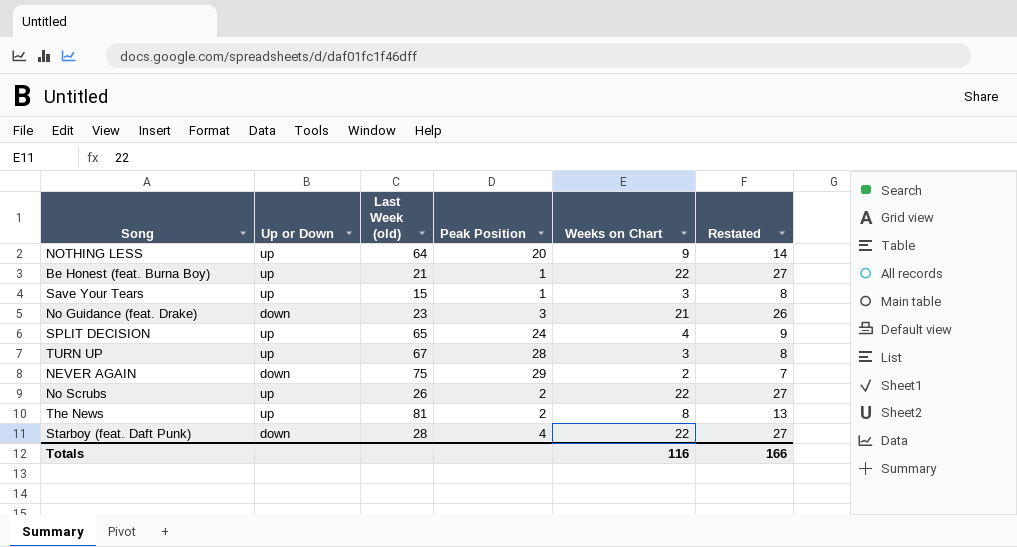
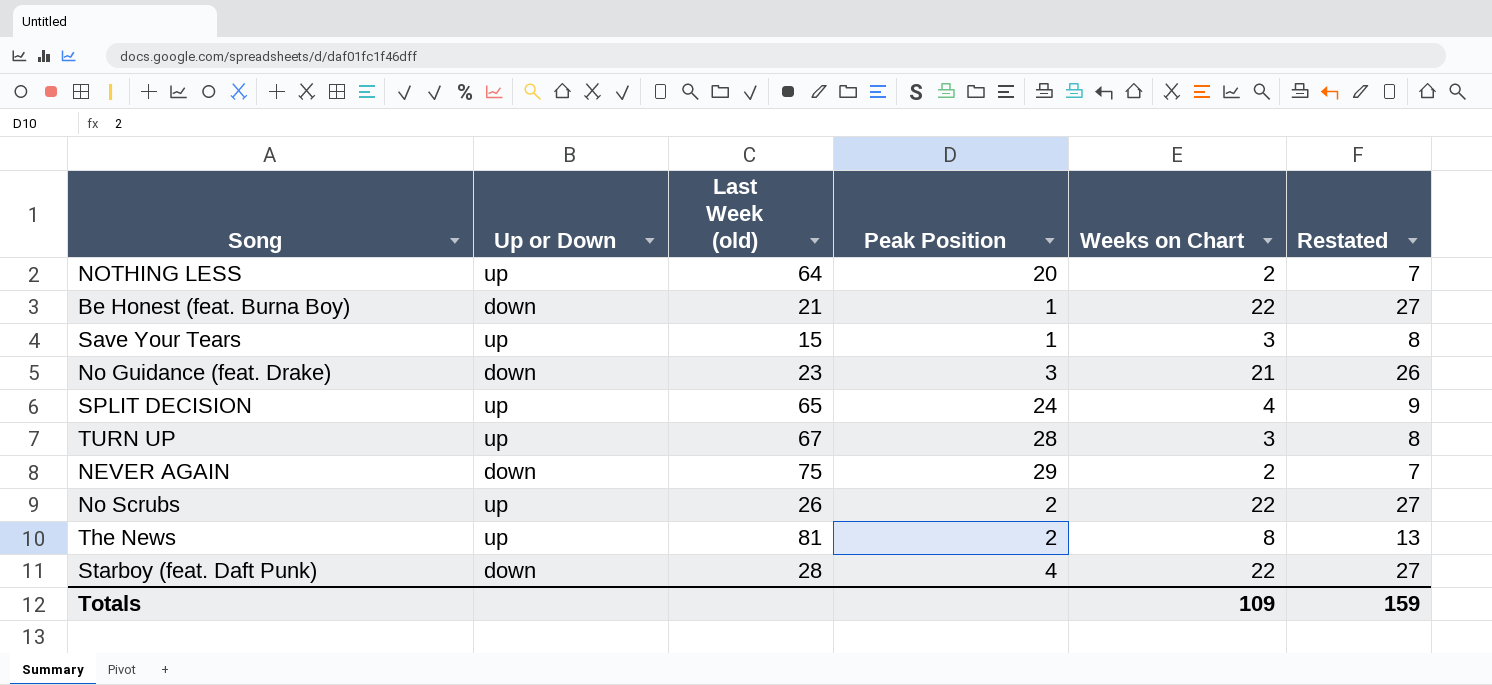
NOTHING LESS | Weeks on Chart: 9 -> 2
NOTHING LESS | Restated: 14 -> 7
Be Honest (feat. Burna Boy) | Up or Down: up -> down
Totals | Weeks on Chart: 116 -> 109
Totals | Restated: 166 -> 159

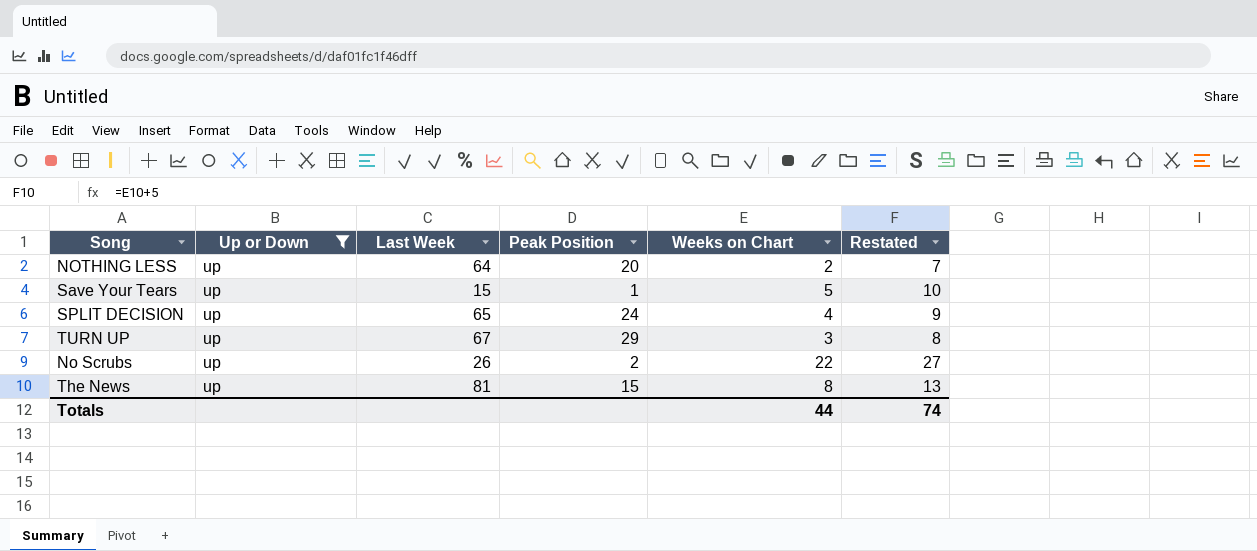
filter: none -> Up or Down = up
column name: Last Week (old) -> Last Week
Save Your Tears | Weeks on Chart: 3 -> 5
Save Your Tears | Restated: 8 -> 10
TURN UP | Peak Position: 28 -> 29
The News | Peak Position: 2 -> 15
Totals | Weeks on Chart: 109 -> 44
Totals | Restated: 159 -> 74

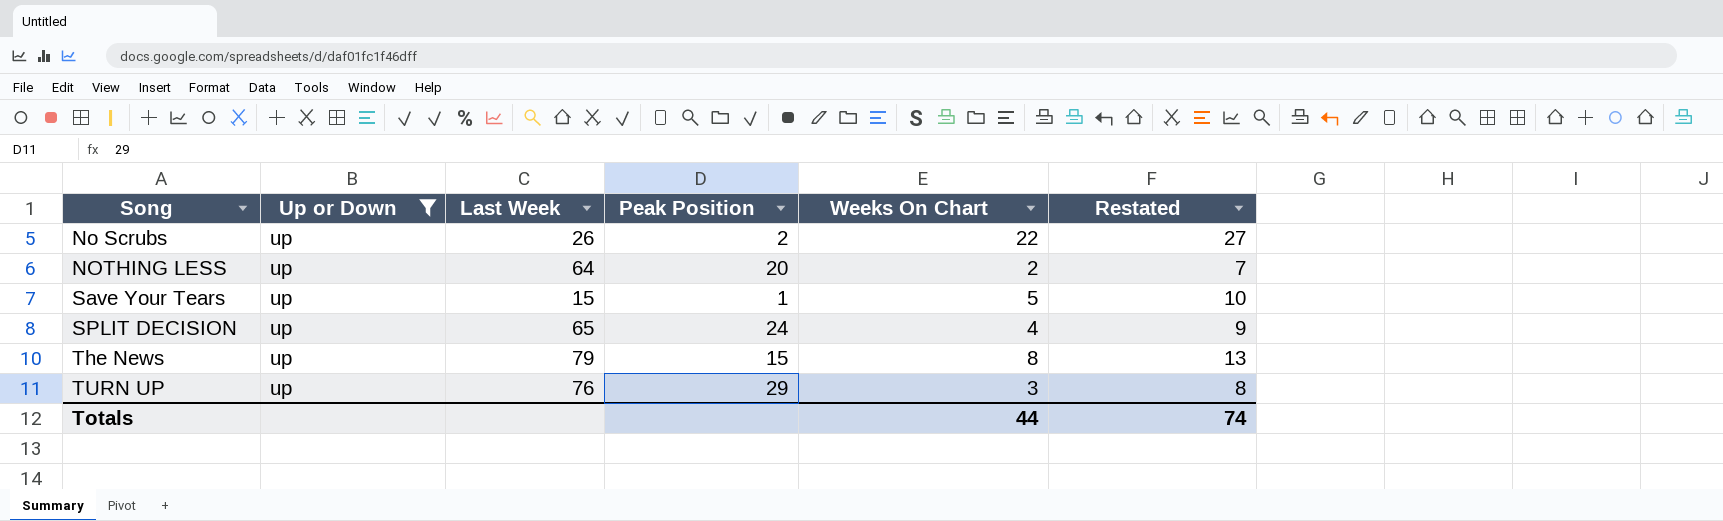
row order: none -> Song ascending
column name: Weeks on Chart -> Weeks On Chart
The News | Last Week: 81 -> 79
TURN UP | Last Week: 67 -> 76

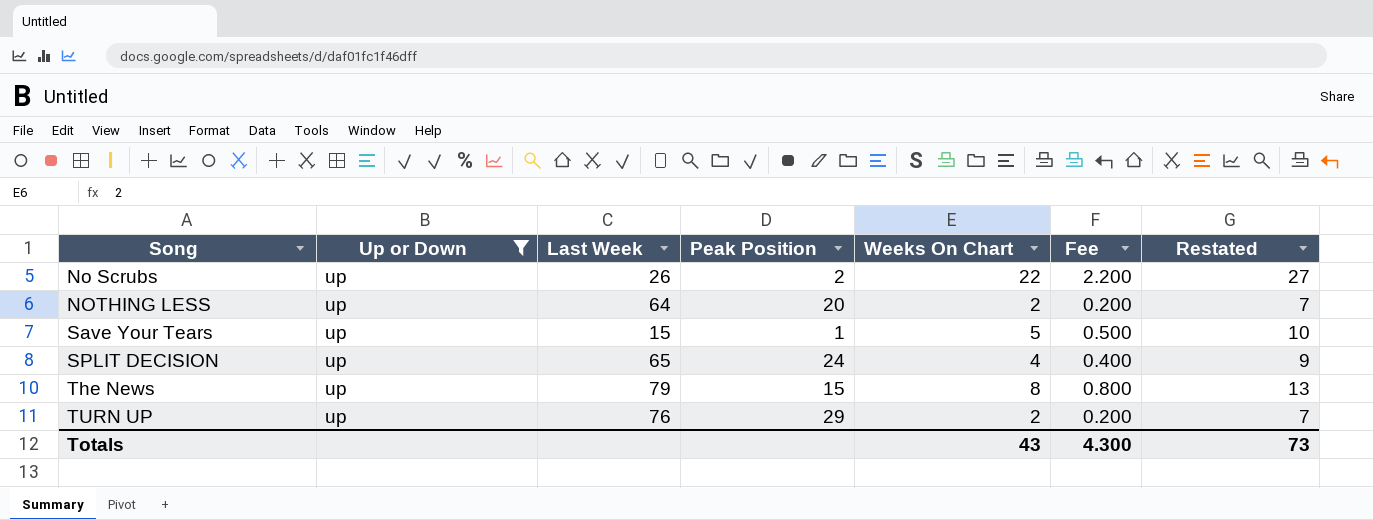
column Fee | formula: none -> [Weeks On Chart] * 0.1
TURN UP | Weeks On Chart: 3 -> 2
TURN UP | Restated: 8 -> 7
Totals | Weeks On Chart: 44 -> 43
Totals | Restated: 74 -> 73

